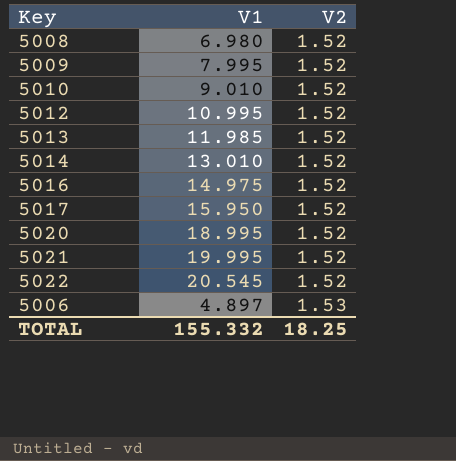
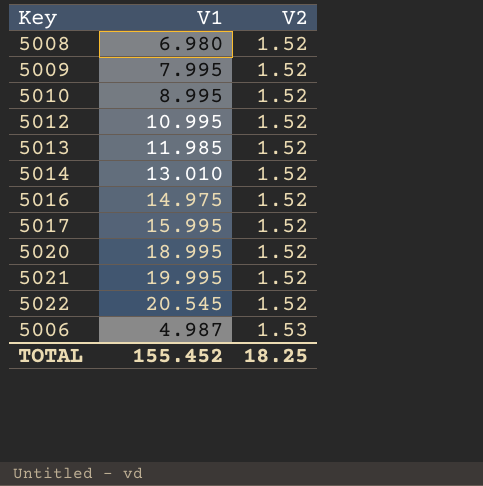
5010 | V1: 9.010 -> 8.995
5017 | V1: 15.950 -> 15.995
5006 | V1: 4.897 -> 4.987
TOTAL | V1: 155.332 -> 155.452

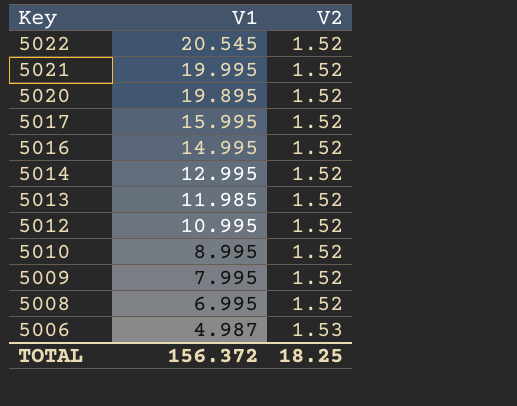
row order: V2 ascending -> Key descending
5020 | V1: 18.995 -> 19.895
5016 | V1: 14.975 -> 14.995
5014 | V1: 13.010 -> 12.995
5008 | V1: 6.980 -> 6.995
TOTAL | V1: 155.452 -> 156.372

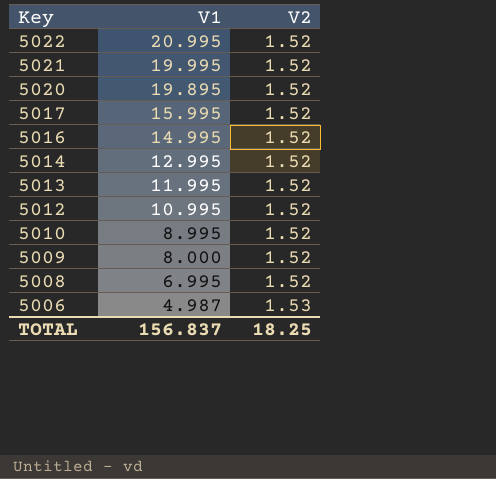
5022 | V1: 20.545 -> 20.995
5013 | V1: 11.985 -> 11.995
5009 | V1: 7.995 -> 8.000
TOTAL | V1: 156.372 -> 156.837

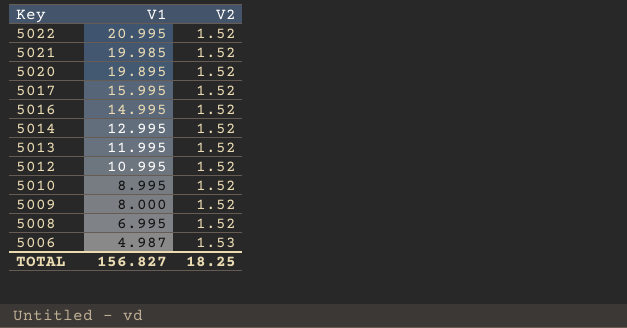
5021 | V1: 19.995 -> 19.985
TOTAL | V1: 156.837 -> 156.827

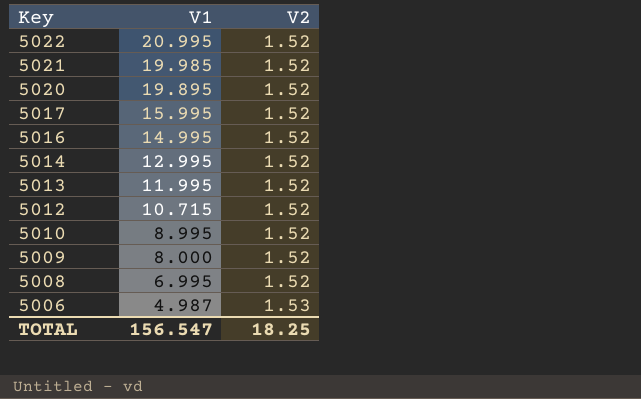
5012 | V1: 10.995 -> 10.715
TOTAL | V1: 156.827 -> 156.547

